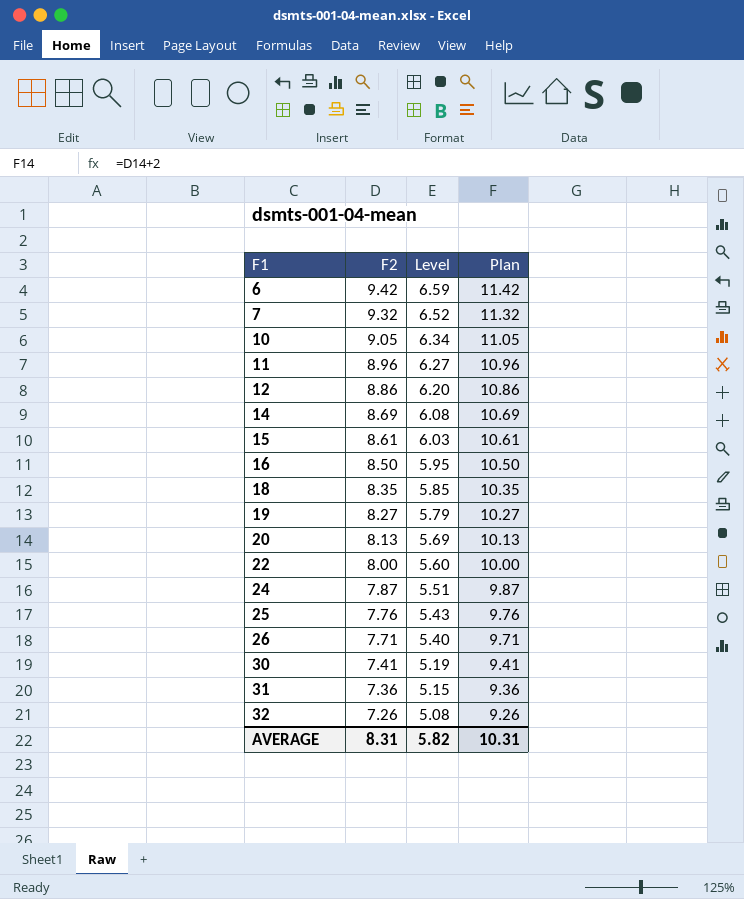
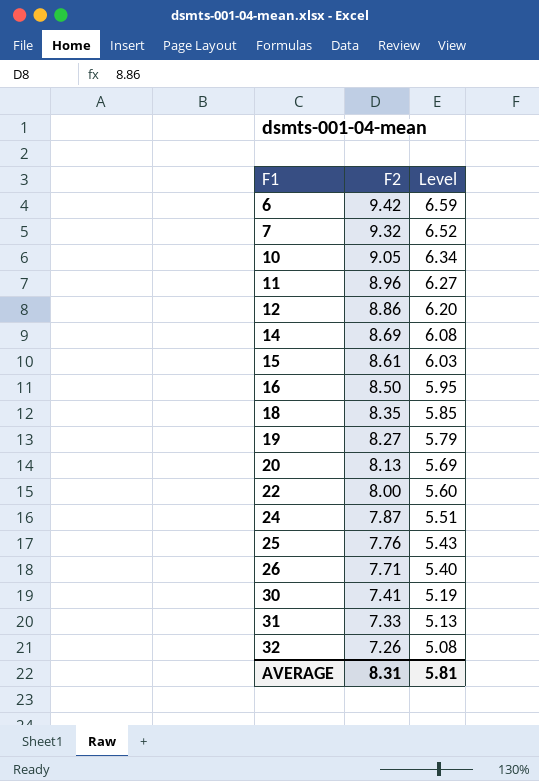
column Plan | formula: [F2] + 2 -> none
31 | F2: 7.36 -> 7.33
31 | Level: 5.15 -> 5.13
AVERAGE | Level: 5.82 -> 5.81

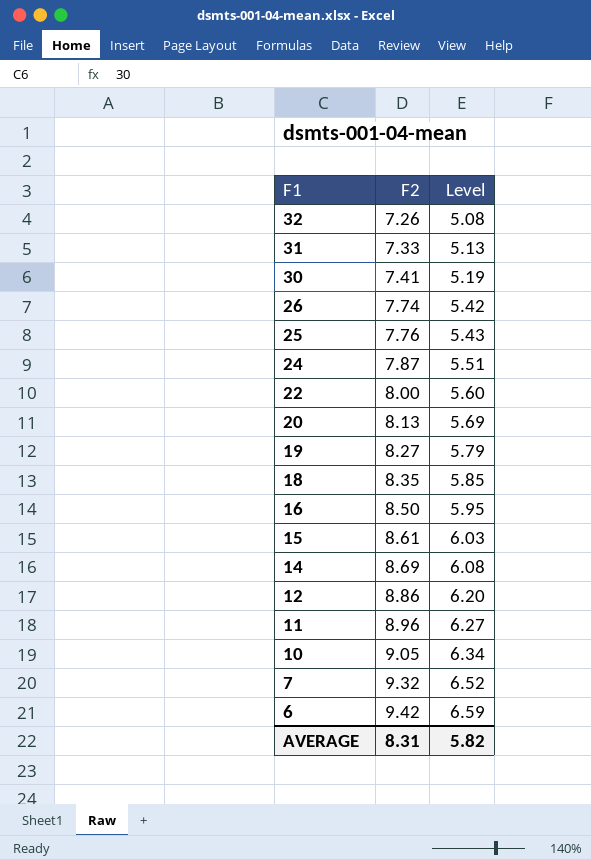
row order: F1 ascending -> F1 descending
26 | F2: 7.71 -> 7.74
26 | Level: 5.40 -> 5.42
AVERAGE | Level: 5.81 -> 5.82

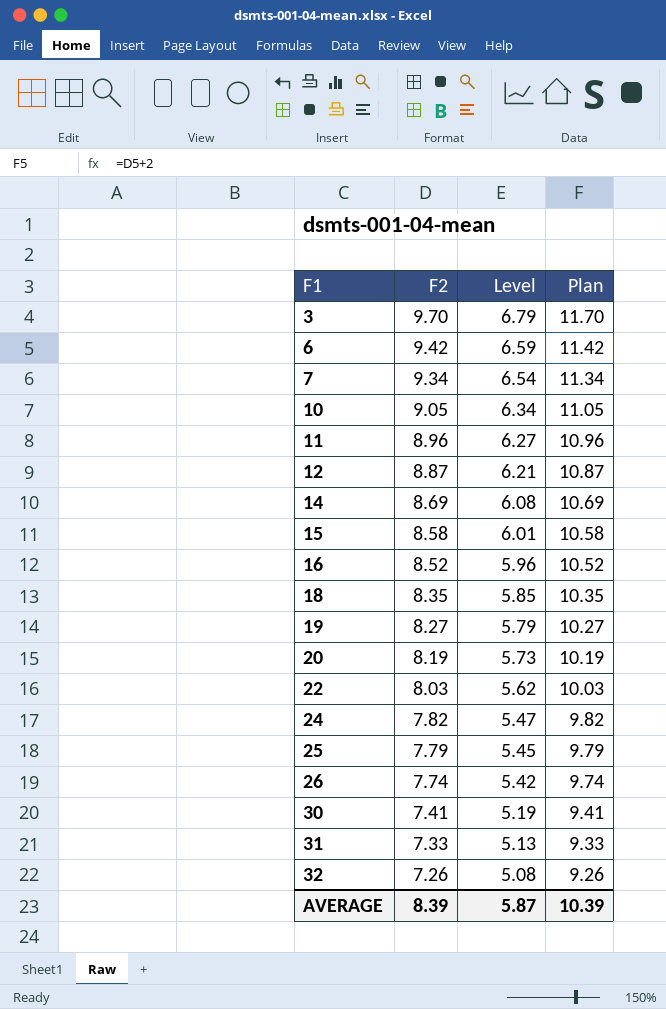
row order: F1 descending -> F1 ascending
column Plan | formula: none -> [F2] + 2
row 3: none -> 9.70 | 6.79 | 11.70
7 | F2: 9.32 -> 9.34
7 | Level: 6.52 -> 6.54
12 | F2: 8.86 -> 8.87
12 | Level: 6.20 -> 6.21
15 | F2: 8.61 -> 8.58
15 | Level: 6.03 -> 6.01
16 | F2: 8.50 -> 8.52
16 | Level: 5.95 -> 5.96
20 | F2: 8.13 -> 8.19
20 | Level: 5.69 -> 5.73
22 | F2: 8.00 -> 8.03
22 | Level: 5.60 -> 5.62
24 | F2: 7.87 -> 7.82
24 | Level: 5.51 -> 5.47
25 | F2: 7.76 -> 7.79
25 | Level: 5.43 -> 5.45
AVERAGE | F2: 8.31 -> 8.39
AVERAGE | Level: 5.82 -> 5.87

